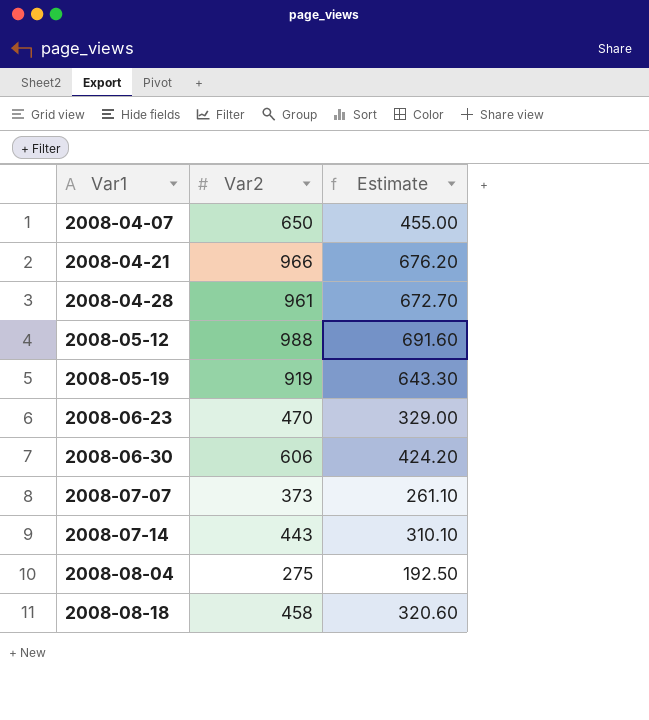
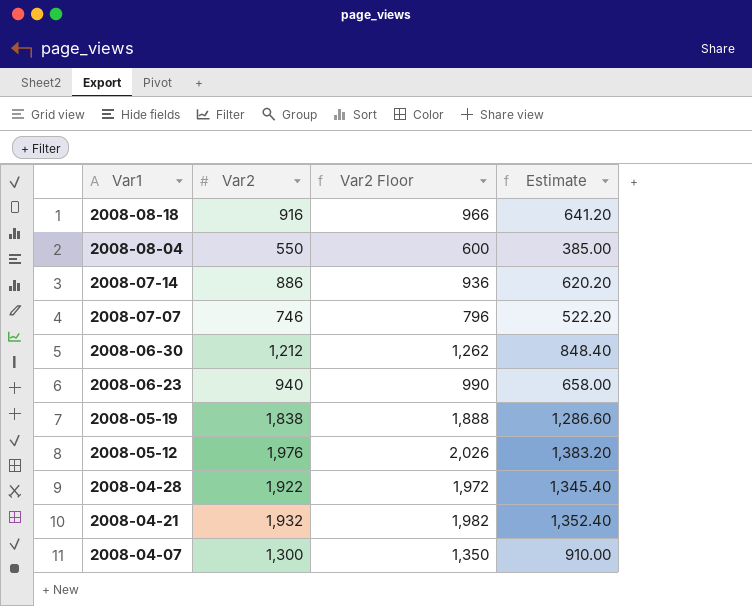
row order: Var1 ascending -> Var1 descending
column Var2 Floor | formula: none -> [Var2] + 50
2008-08-18 | Var2: 458 -> 916
2008-08-18 | Estimate: 320.60 -> 641.20
2008-08-04 | Var2: 275 -> 550
2008-08-04 | Estimate: 192.50 -> 385.00
2008-07-14 | Var2: 443 -> 886
2008-07-14 | Estimate: 310.10 -> 620.20
2008-07-07 | Var2: 373 -> 746
2008-07-07 | Estimate: 261.10 -> 522.20
2008-06-30 | Var2: 606 -> 1,212
2008-06-30 | Estimate: 424.20 -> 848.40
2008-06-23 | Var2: 470 -> 940
2008-06-23 | Estimate: 329.00 -> 658.00
2008-05-19 | Var2: 919 -> 1,838
2008-05-19 | Estimate: 643.30 -> 1,286.60
2008-05-12 | Var2: 988 -> 1,976
2008-05-12 | Estimate: 691.60 -> 1,383.20
2008-04-28 | Var2: 961 -> 1,922
2008-04-28 | Estimate: 672.70 -> 1,345.40
2008-04-21 | Var2: 966 -> 1,932
2008-04-21 | Estimate: 676.20 -> 1,352.40
2008-04-07 | Var2: 650 -> 1,300
2008-04-07 | Estimate: 455.00 -> 910.00

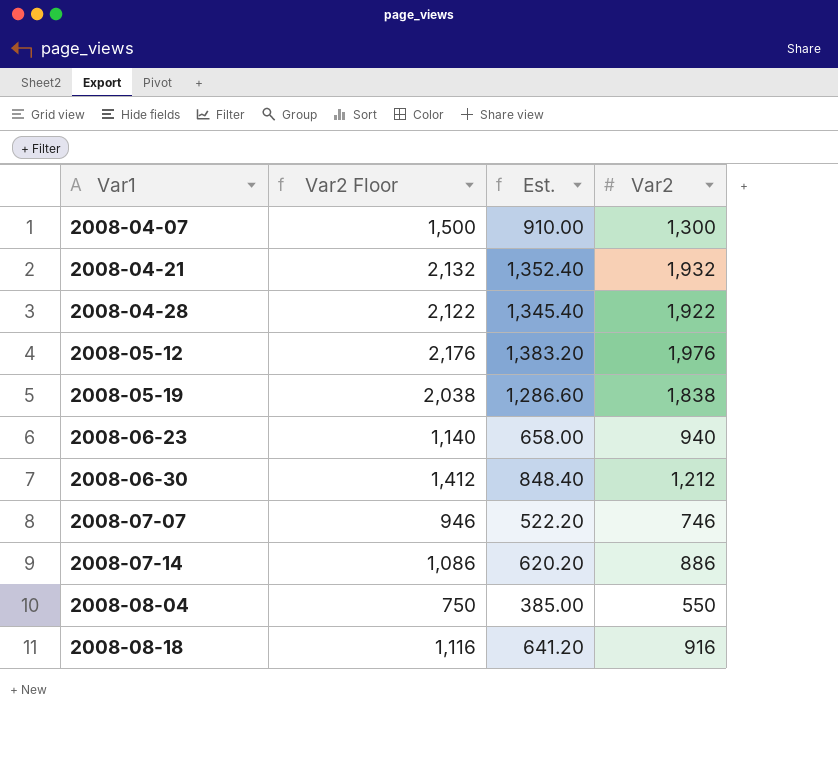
row order: Var1 descending -> Var1 ascending
column Var2 Floor | formula: [Var2] + 50 -> [Var2] + 200
column name: Estimate -> Est.
column Var2 | position: 2 -> 4

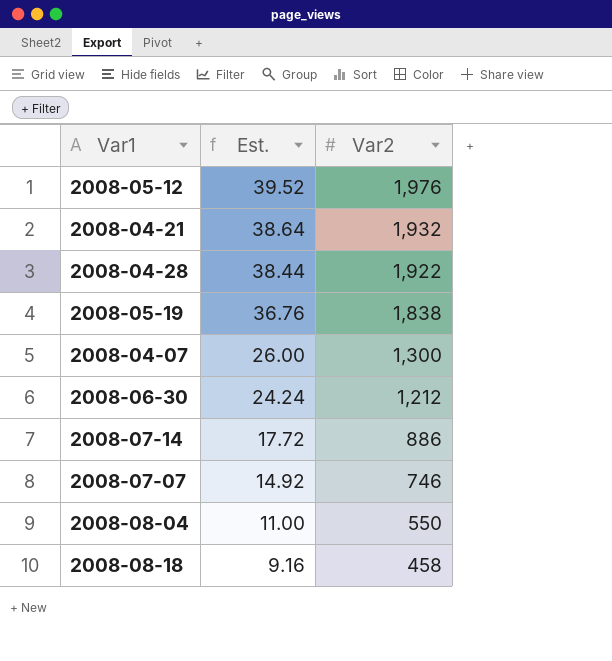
row order: Var1 ascending -> Est. descending
column Var2 Floor | formula: [Var2] + 200 -> none
column Est. | formula: [Var2] * 0.7 -> [Var2] * 0.02
row 2008-06-23: 1,140 | 658.00 | 940 -> none
2008-08-18 | Var2: 916 -> 458

